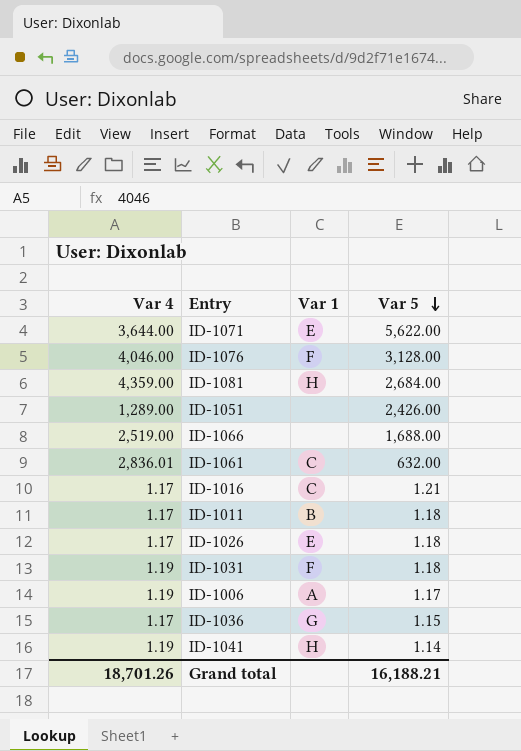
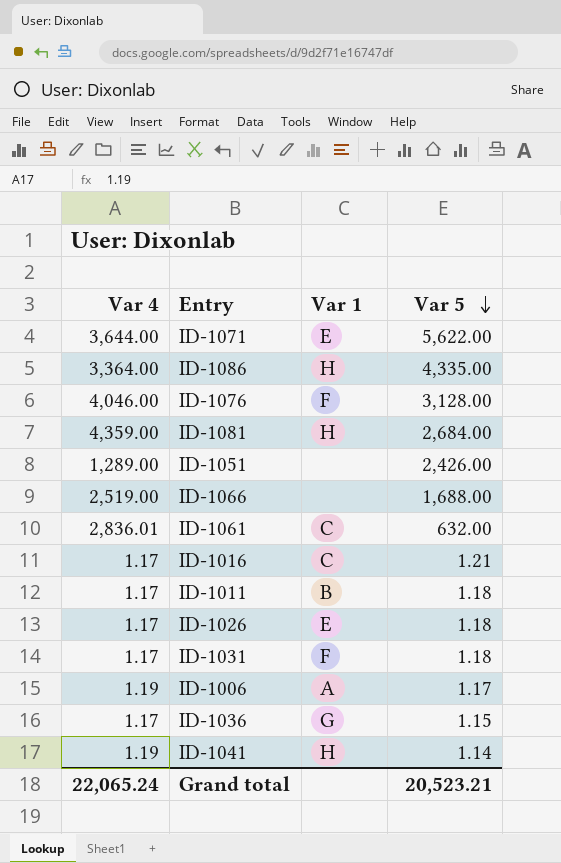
row ID-1086: none -> 3,364.00 | H | 4,335.00
ID-1031 | Var 4: 1.19 -> 1.17
Grand total | Var 4: 18,701.26 -> 22,065.24
Grand total | Var 5: 16,188.21 -> 20,523.21

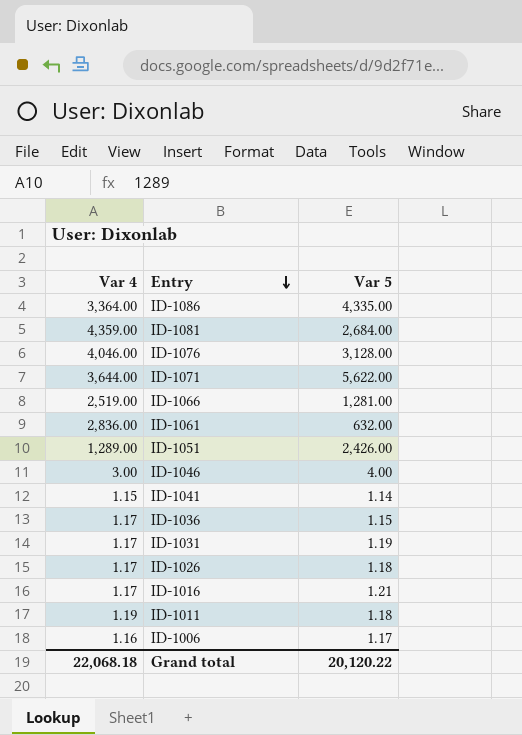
row order: Var 5 descending -> Entry descending
column Var 1 | position: 3 -> none
ID-1066 | Var 5: 1,688.00 -> 1,281.00
ID-1061 | Var 4: 2,836.01 -> 2,836.00
row ID-1046: none -> 3.00 | 4.00
ID-1041 | Var 4: 1.19 -> 1.15
ID-1031 | Var 5: 1.18 -> 1.19
ID-1011 | Var 4: 1.17 -> 1.19
ID-1006 | Var 4: 1.19 -> 1.16
Grand total | Var 4: 22,065.24 -> 22,068.18
Grand total | Var 5: 20,523.21 -> 20,120.22

